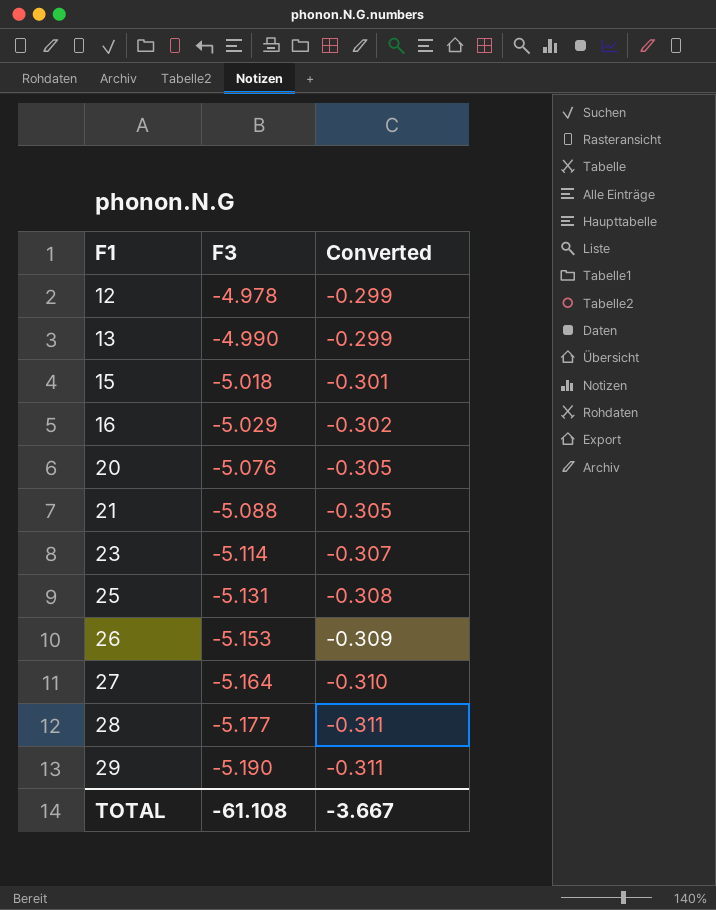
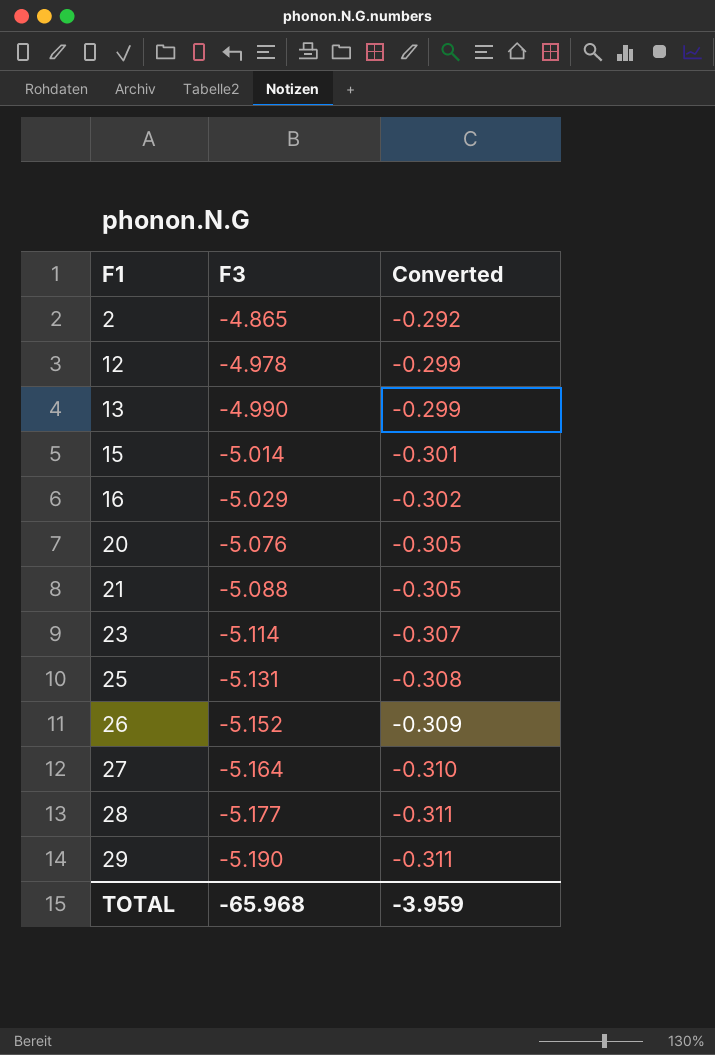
row 2: none -> -4.865 | -0.292
15 | F3: -5.018 -> -5.014
26 | F3: -5.153 -> -5.152
TOTAL | F3: -61.108 -> -65.968
TOTAL | Converted: -3.667 -> -3.959

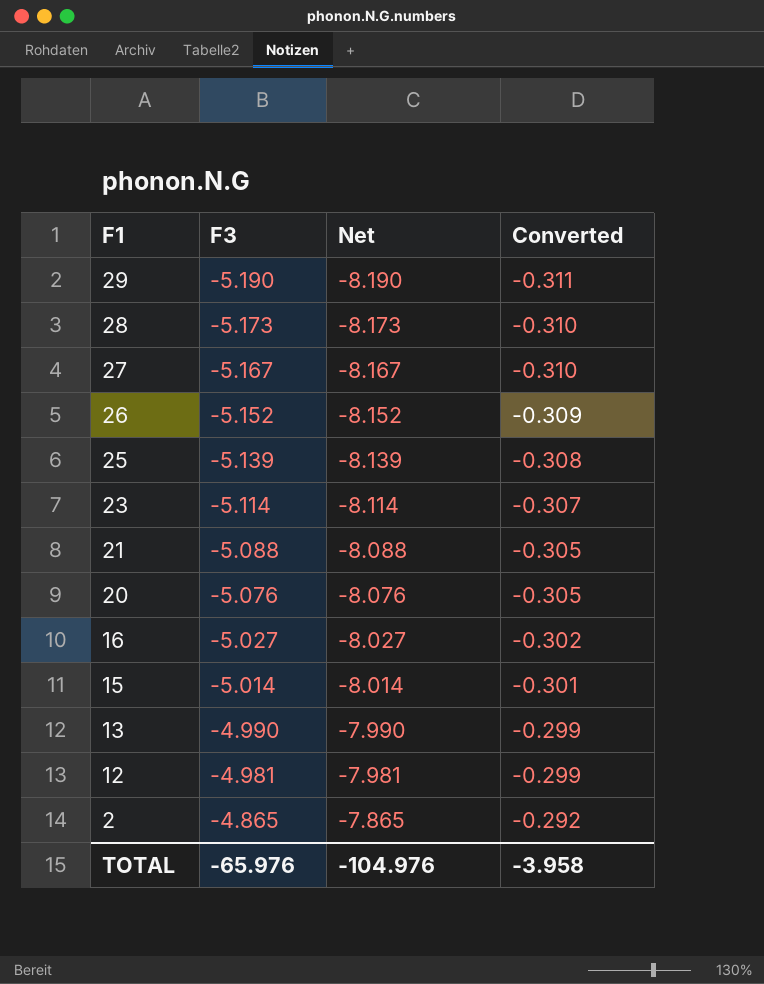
row order: F1 ascending -> F1 descending
column Net | formula: none -> [F3] - 3
28 | F3: -5.177 -> -5.173
28 | Converted: -0.311 -> -0.310
27 | F3: -5.164 -> -5.167
25 | F3: -5.131 -> -5.139
16 | F3: -5.029 -> -5.027
12 | F3: -4.978 -> -4.981
TOTAL | F3: -65.968 -> -65.976
TOTAL | Converted: -3.959 -> -3.958

